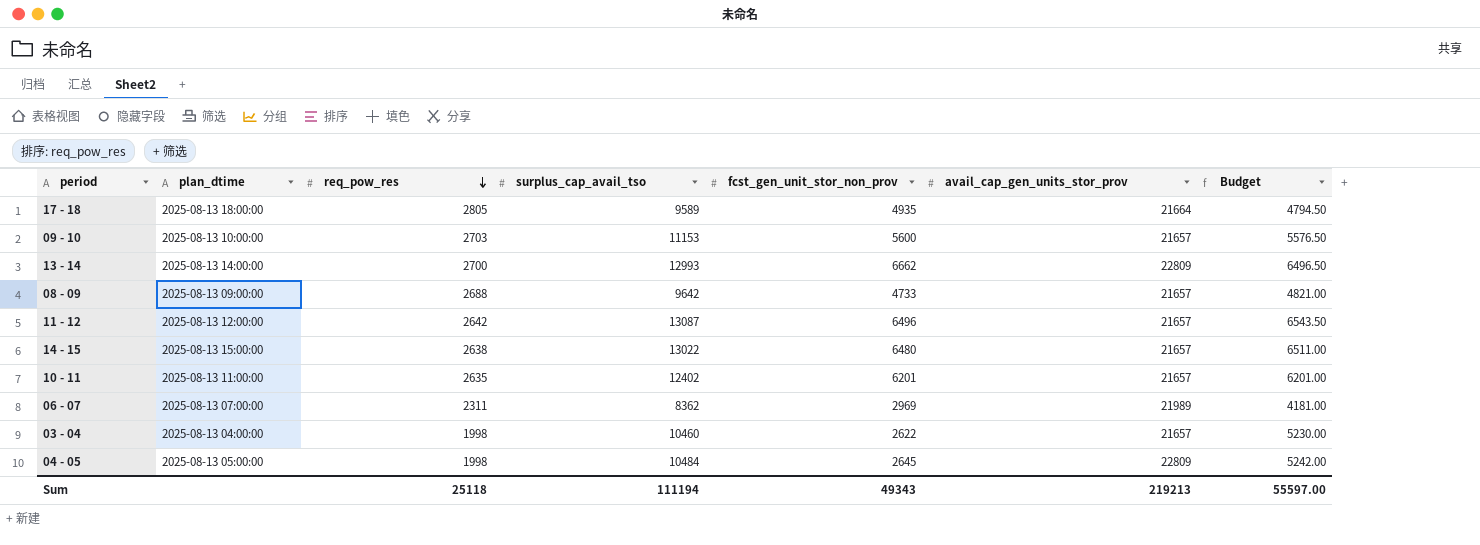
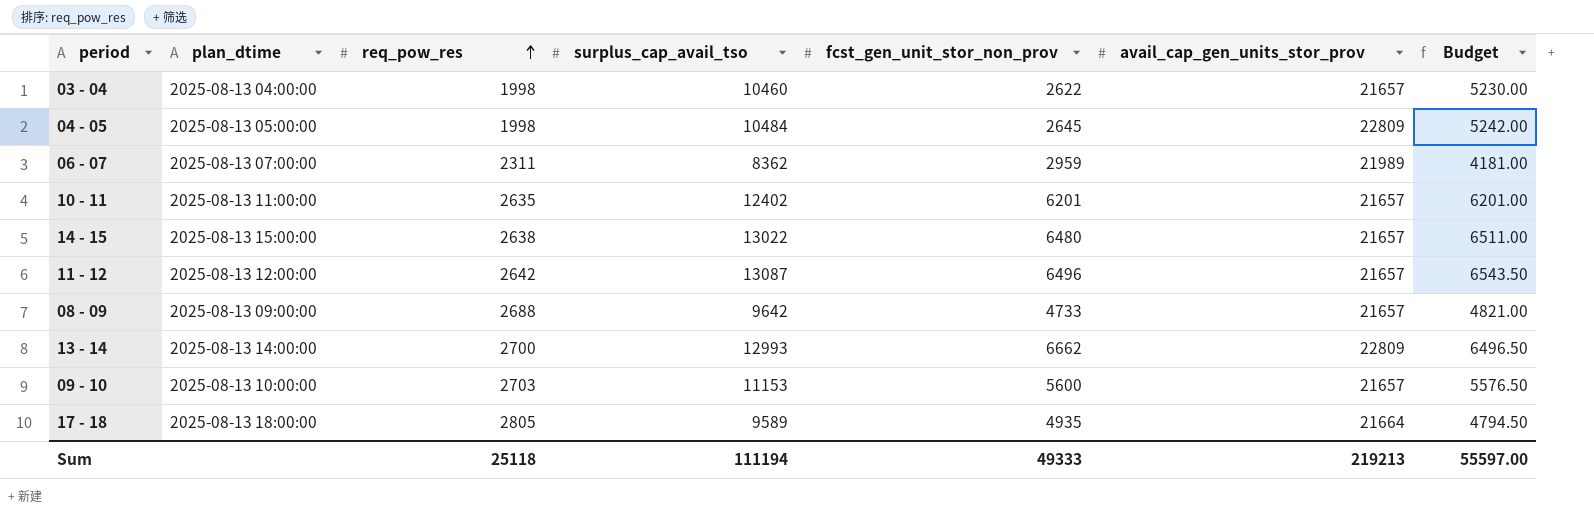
row order: req_pow_res descending -> req_pow_res ascending
06 - 07 | fcst_gen_unit_stor_non_prov: 2969 -> 2959
Sum | fcst_gen_unit_stor_non_prov: 49343 -> 49333

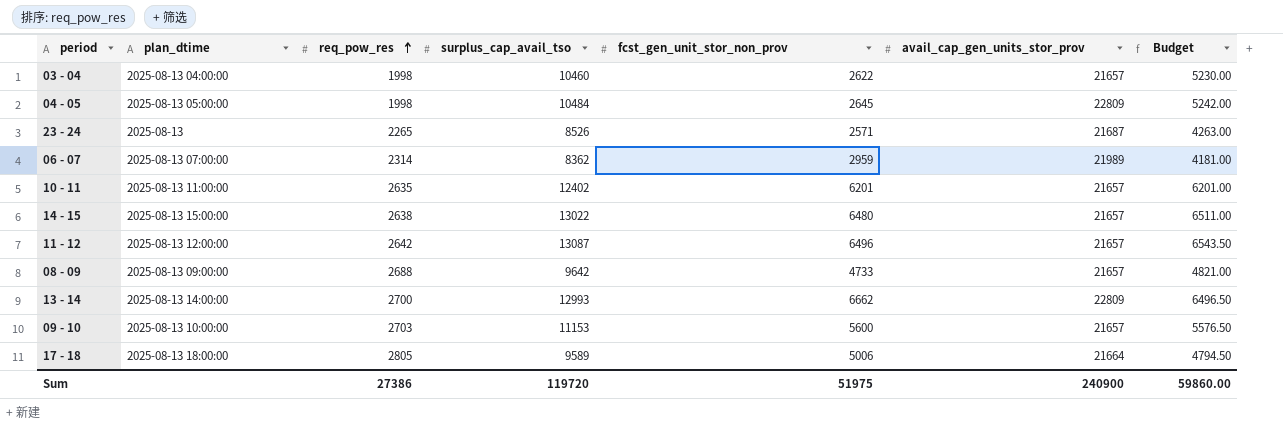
row 23 - 24: none -> 2025-08-13 | 2265 | 8526 | 2571 | 21687 | 4263.00
06 - 07 | req_pow_res: 2311 -> 2314
17 - 18 | fcst_gen_unit_stor_non_prov: 4935 -> 5006
Sum | req_pow_res: 25118 -> 27386
Sum | surplus_cap_avail_tso: 111194 -> 119720
Sum | fcst_gen_unit_stor_non_prov: 49333 -> 51975
Sum | avail_cap_gen_units_stor_prov: 219213 -> 240900
Sum | Budget: 55597.00 -> 59860.00

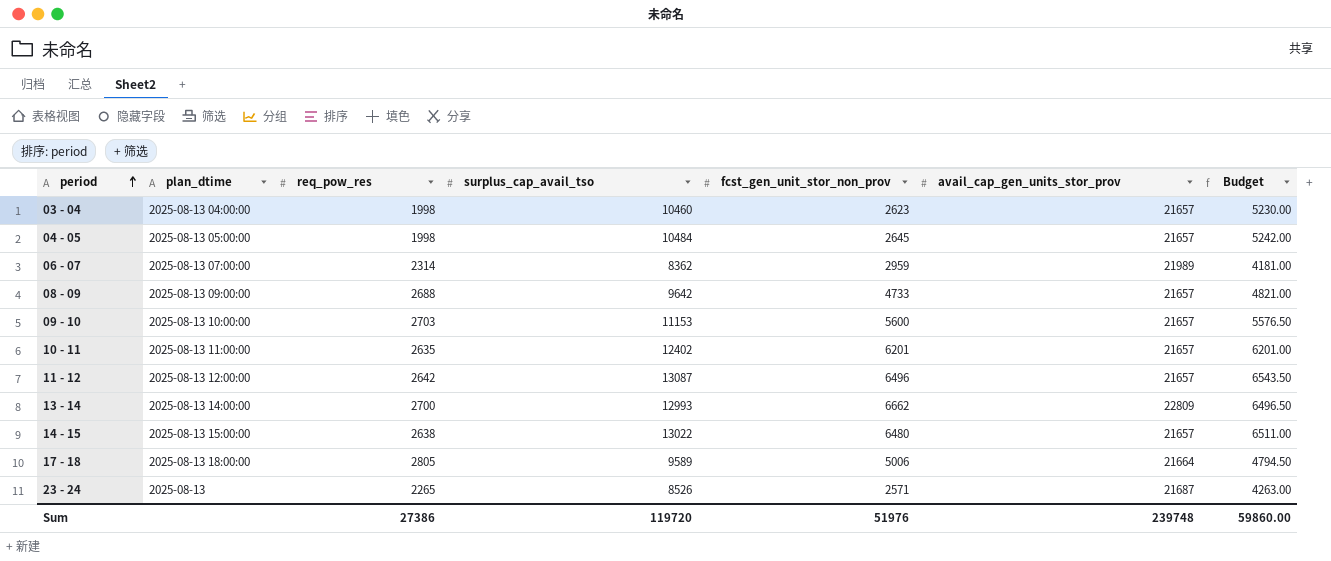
row order: req_pow_res ascending -> period ascending
03 - 04 | fcst_gen_unit_stor_non_prov: 2622 -> 2623
04 - 05 | avail_cap_gen_units_stor_prov: 22809 -> 21657
Sum | fcst_gen_unit_stor_non_prov: 51975 -> 51976
Sum | avail_cap_gen_units_stor_prov: 240900 -> 239748

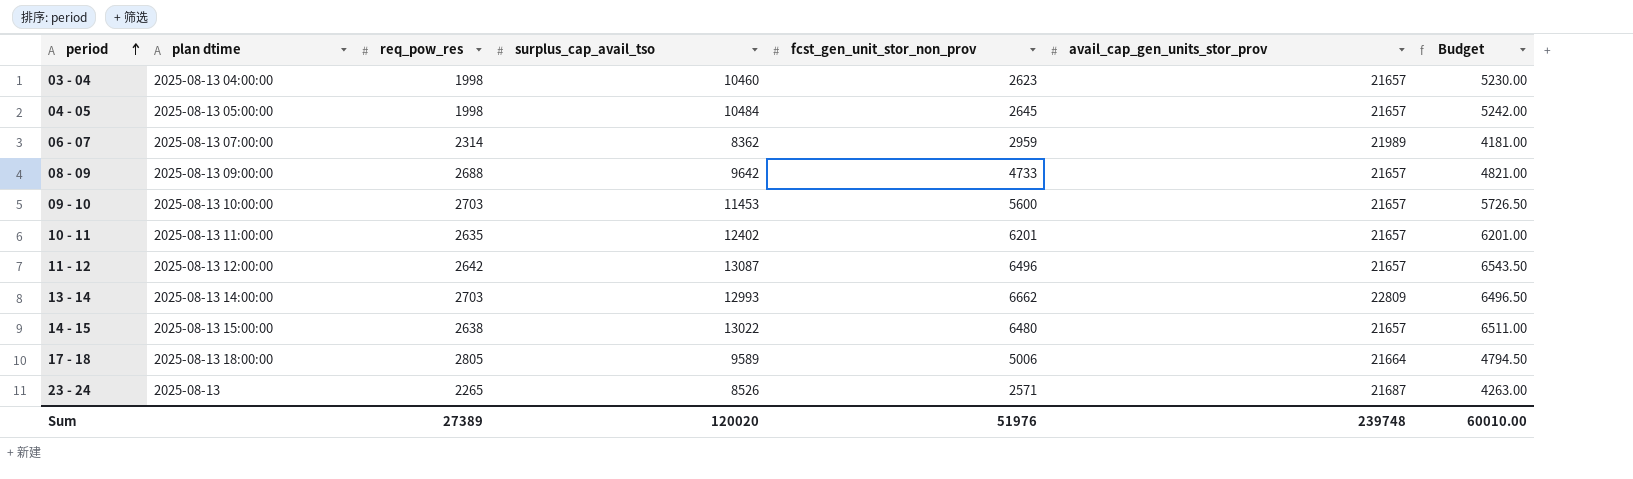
column name: plan_dtime -> plan dtime
09 - 10 | surplus_cap_avail_tso: 11153 -> 11453
09 - 10 | Budget: 5576.50 -> 5726.50
13 - 14 | req_pow_res: 2700 -> 2703
Sum | req_pow_res: 27386 -> 27389
Sum | surplus_cap_avail_tso: 119720 -> 120020
Sum | Budget: 59860.00 -> 60010.00

